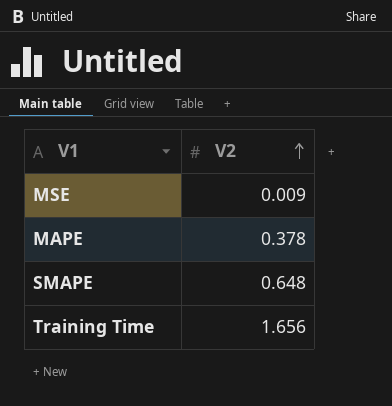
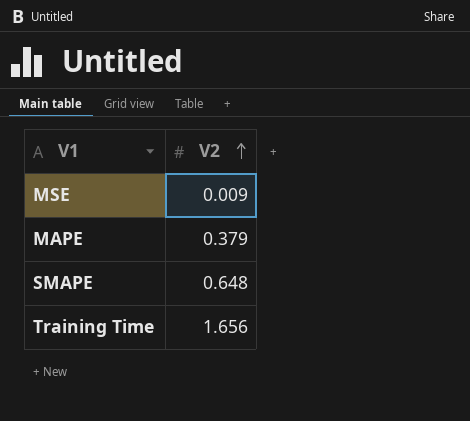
MAPE | V2: 0.378 -> 0.379

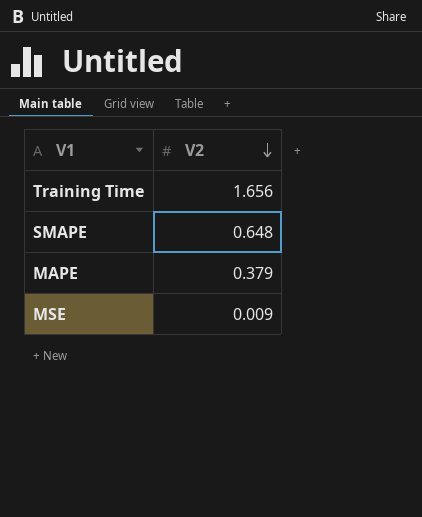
row order: V2 ascending -> V2 descending

